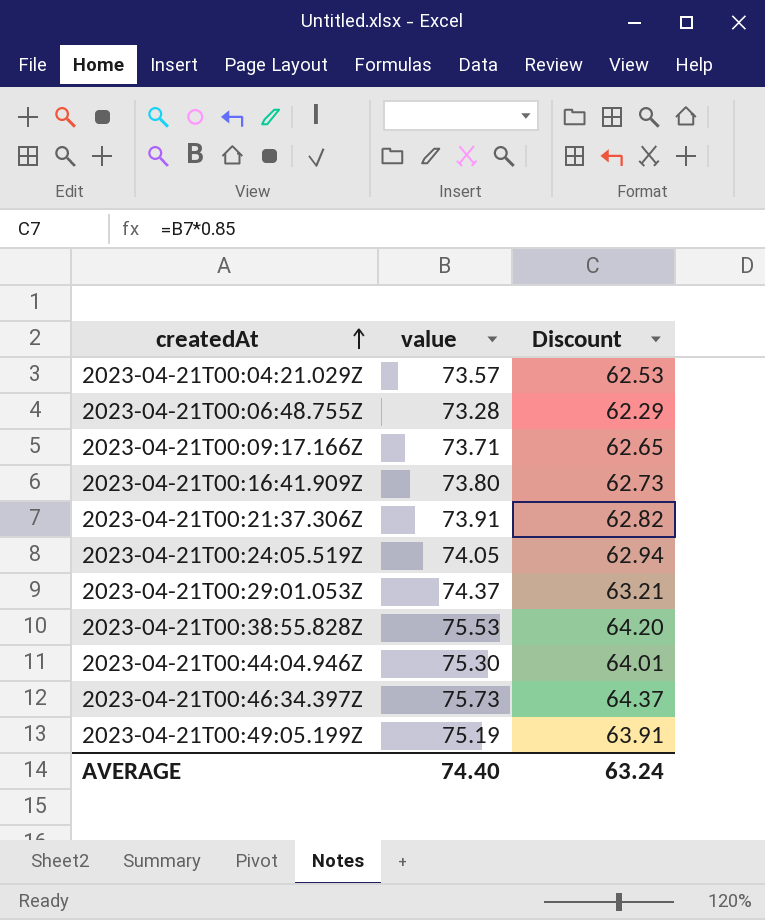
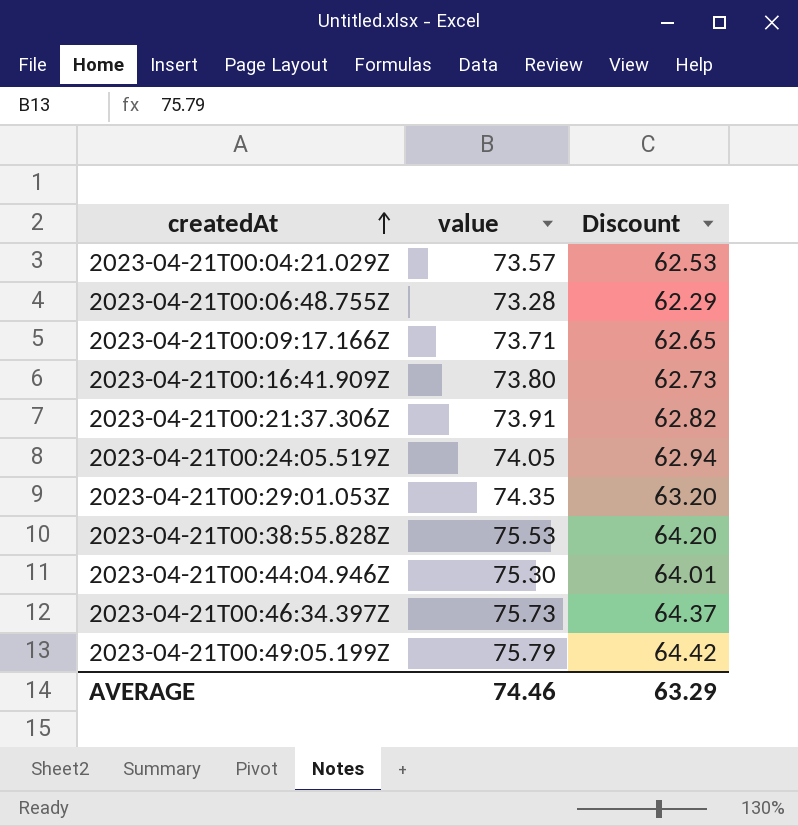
2023-04-21T00:29:01.053Z | value: 74.37 -> 74.35
2023-04-21T00:29:01.053Z | Discount: 63.21 -> 63.20
2023-04-21T00:49:05.199Z | value: 75.19 -> 75.79
2023-04-21T00:49:05.199Z | Discount: 63.91 -> 64.42
AVERAGE | value: 74.40 -> 74.46
AVERAGE | Discount: 63.24 -> 63.29

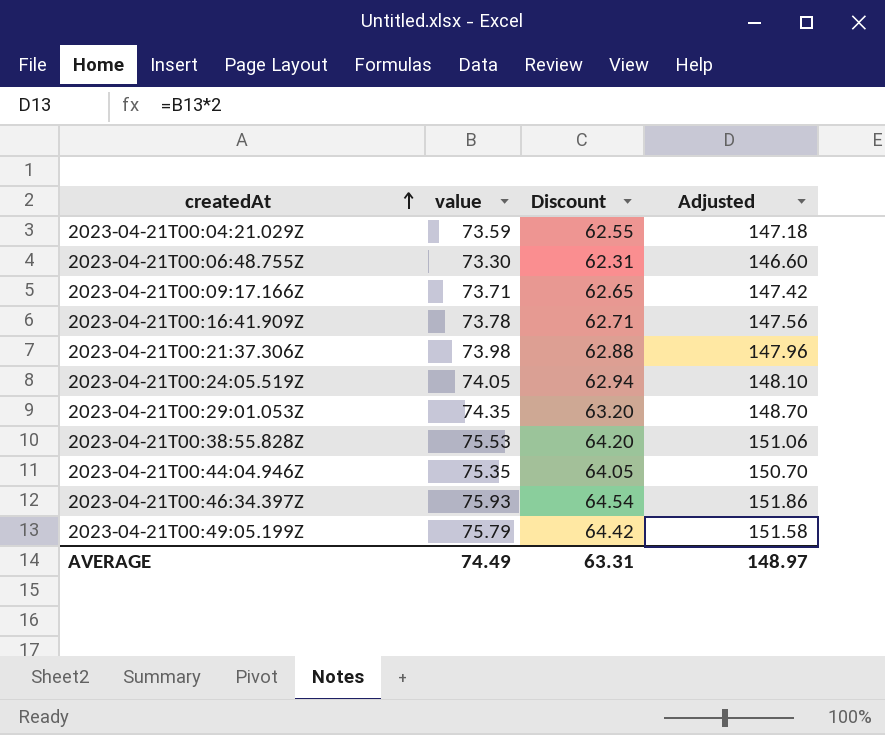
column Adjusted | formula: none -> [value] * 2
2023-04-21T00:04:21.029Z | value: 73.57 -> 73.59
2023-04-21T00:04:21.029Z | Discount: 62.53 -> 62.55
2023-04-21T00:06:48.755Z | value: 73.28 -> 73.30
2023-04-21T00:06:48.755Z | Discount: 62.29 -> 62.31
2023-04-21T00:16:41.909Z | value: 73.80 -> 73.78
2023-04-21T00:16:41.909Z | Discount: 62.73 -> 62.71
2023-04-21T00:21:37.306Z | value: 73.91 -> 73.98
2023-04-21T00:21:37.306Z | Discount: 62.82 -> 62.88
2023-04-21T00:44:04.946Z | value: 75.30 -> 75.35
2023-04-21T00:44:04.946Z | Discount: 64.01 -> 64.05
2023-04-21T00:46:34.397Z | value: 75.73 -> 75.93
2023-04-21T00:46:34.397Z | Discount: 64.37 -> 64.54
AVERAGE | value: 74.46 -> 74.49
AVERAGE | Discount: 63.29 -> 63.31

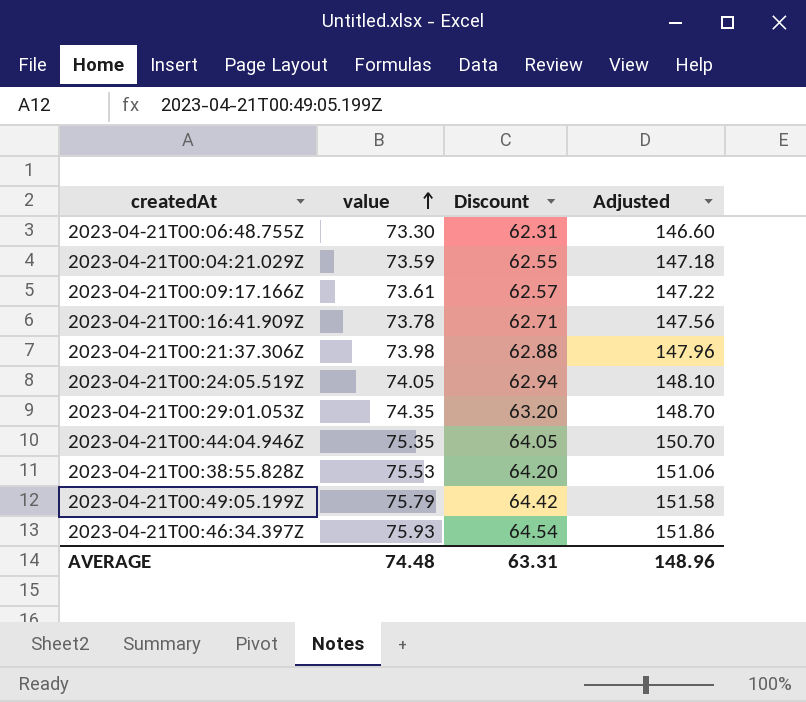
row order: createdAt ascending -> value ascending
2023-04-21T00:09:17.166Z | value: 73.71 -> 73.61
2023-04-21T00:09:17.166Z | Discount: 62.65 -> 62.57
2023-04-21T00:09:17.166Z | Adjusted: 147.42 -> 147.22
AVERAGE | value: 74.49 -> 74.48
AVERAGE | Adjusted: 148.97 -> 148.96

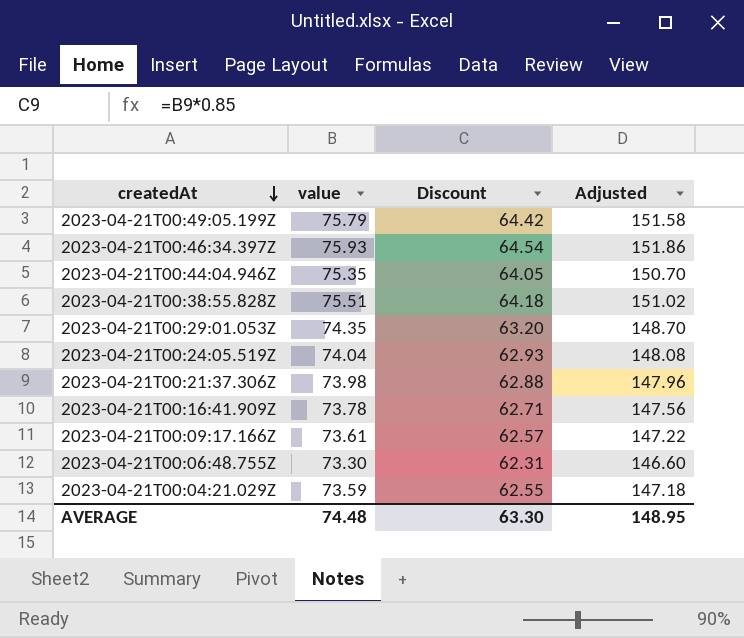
row order: value ascending -> createdAt descending
2023-04-21T00:38:55.828Z | value: 75.53 -> 75.51
2023-04-21T00:38:55.828Z | Discount: 64.20 -> 64.18
2023-04-21T00:38:55.828Z | Adjusted: 151.06 -> 151.02
2023-04-21T00:24:05.519Z | value: 74.05 -> 74.04
2023-04-21T00:24:05.519Z | Discount: 62.94 -> 62.93
2023-04-21T00:24:05.519Z | Adjusted: 148.10 -> 148.08
AVERAGE | Discount: 63.31 -> 63.30
AVERAGE | Adjusted: 148.96 -> 148.95

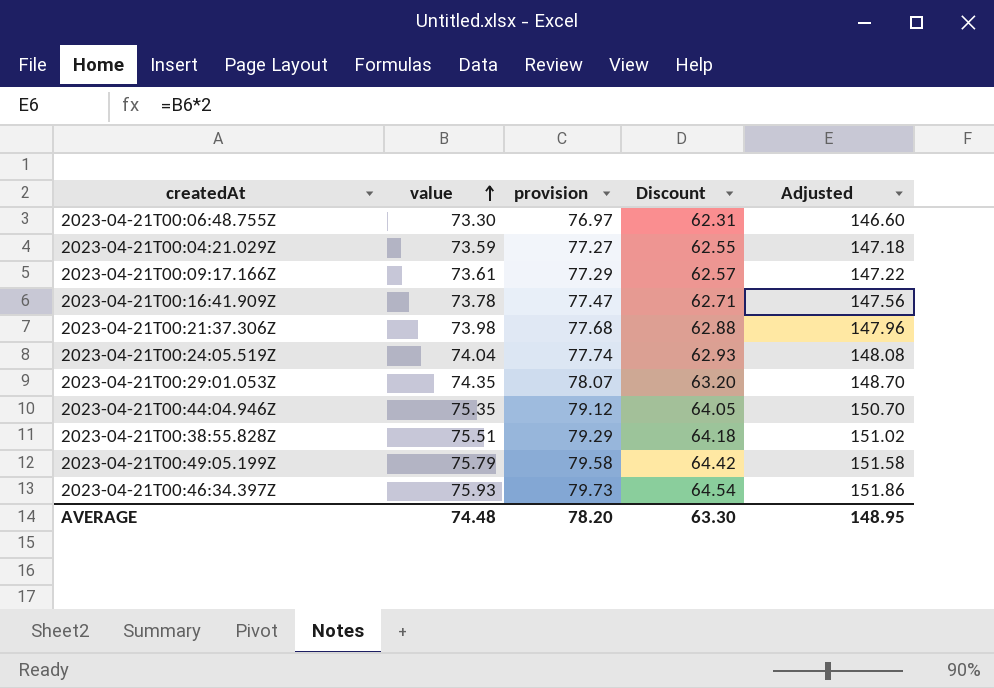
row order: createdAt descending -> value ascending
column provision | formula: none -> [value] * 1.05

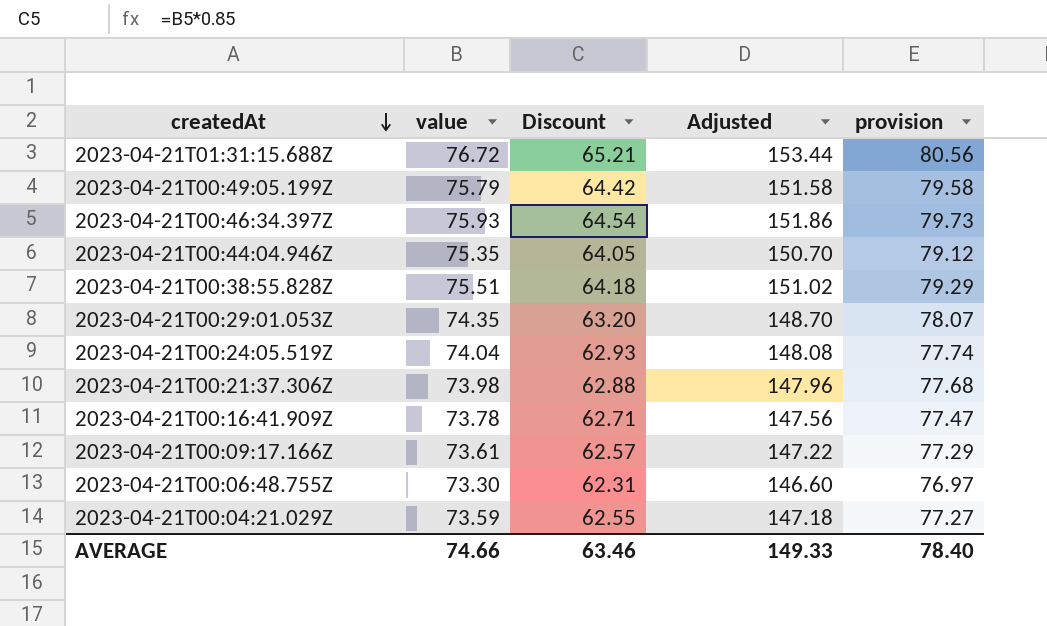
row order: value ascending -> createdAt descending
column provision | position: 3 -> 5
row 2023-04-21T01:31:15.688Z: none -> 76.72 | 65.21 | 153.44 | 80.56
AVERAGE | value: 74.48 -> 74.66
AVERAGE | Discount: 63.30 -> 63.46
AVERAGE | Adjusted: 148.95 -> 149.33
AVERAGE | provision: 78.20 -> 78.40

